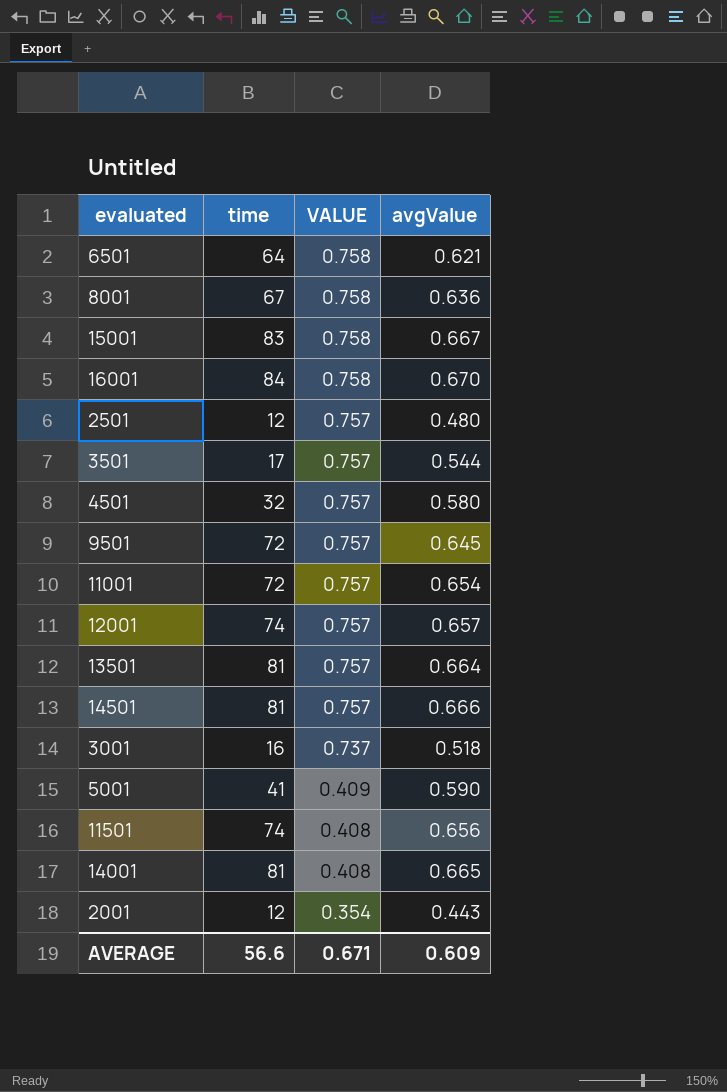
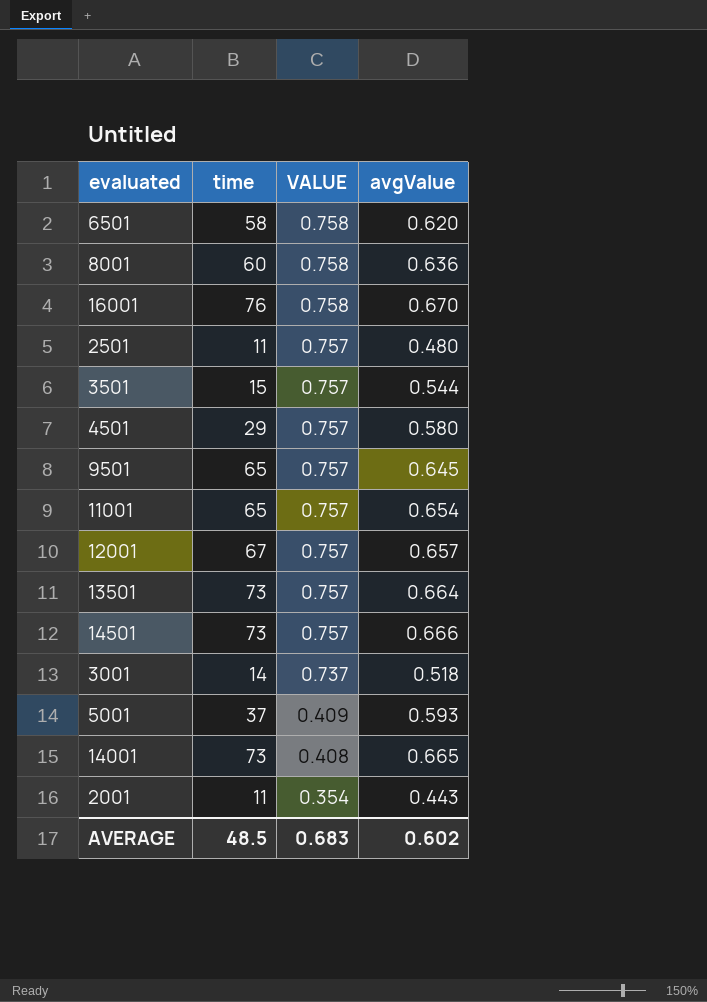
row 15001: 83 | 0.758 | 0.667 -> none
row 11501: 74 | 0.408 | 0.656 -> none
6501 | time: 64 -> 58
6501 | avgValue: 0.621 -> 0.620
8001 | time: 67 -> 60
16001 | time: 84 -> 76
2501 | time: 12 -> 11
3501 | time: 17 -> 15
4501 | time: 32 -> 29
9501 | time: 72 -> 65
11001 | time: 72 -> 65
12001 | time: 74 -> 67
13501 | time: 81 -> 73
14501 | time: 81 -> 73
3001 | time: 16 -> 14
5001 | time: 41 -> 37
5001 | avgValue: 0.590 -> 0.593
14001 | time: 81 -> 73
2001 | time: 12 -> 11
AVERAGE | time: 56.6 -> 48.5
AVERAGE | VALUE: 0.671 -> 0.683
AVERAGE | avgValue: 0.609 -> 0.602

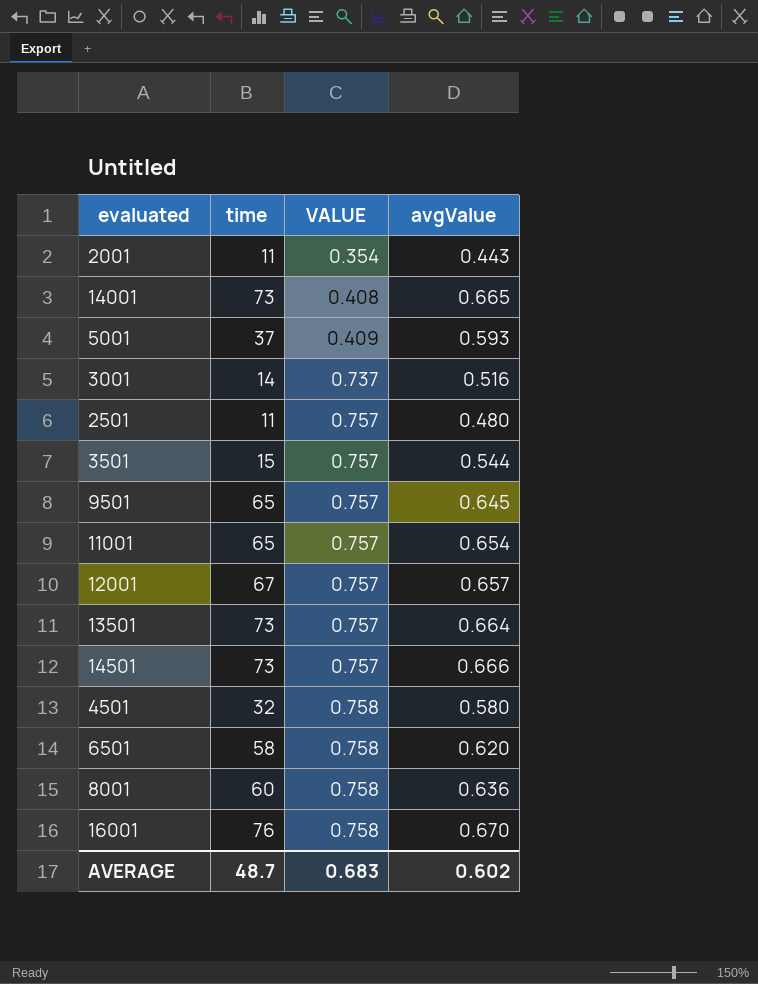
row order: VALUE descending -> VALUE ascending
3001 | avgValue: 0.518 -> 0.516
4501 | time: 29 -> 32
4501 | VALUE: 0.757 -> 0.758
AVERAGE | time: 48.5 -> 48.7

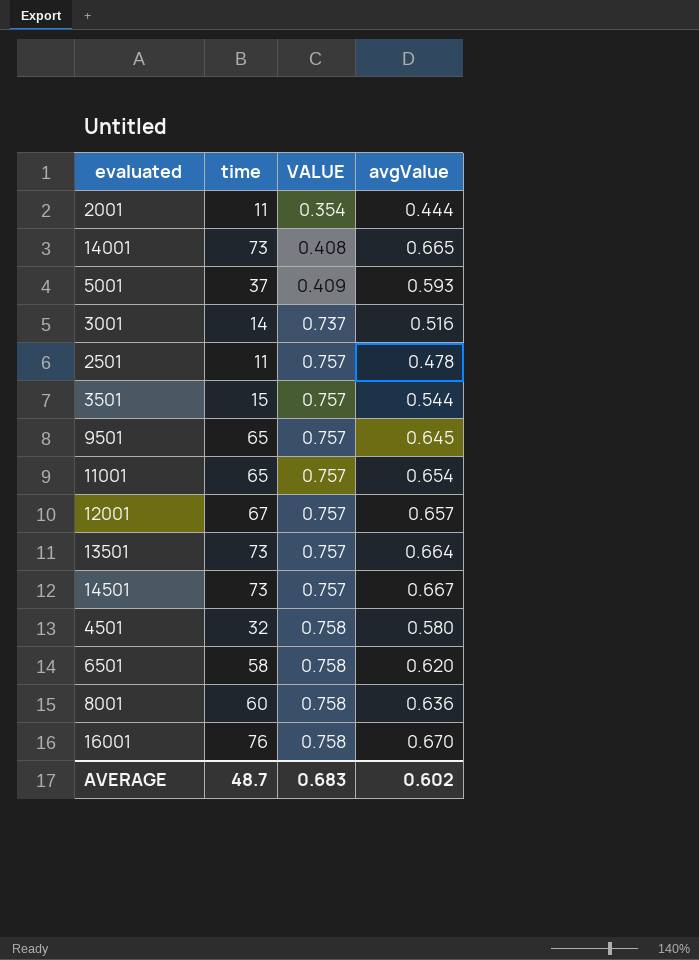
2001 | avgValue: 0.443 -> 0.444
2501 | avgValue: 0.480 -> 0.478
14501 | avgValue: 0.666 -> 0.667

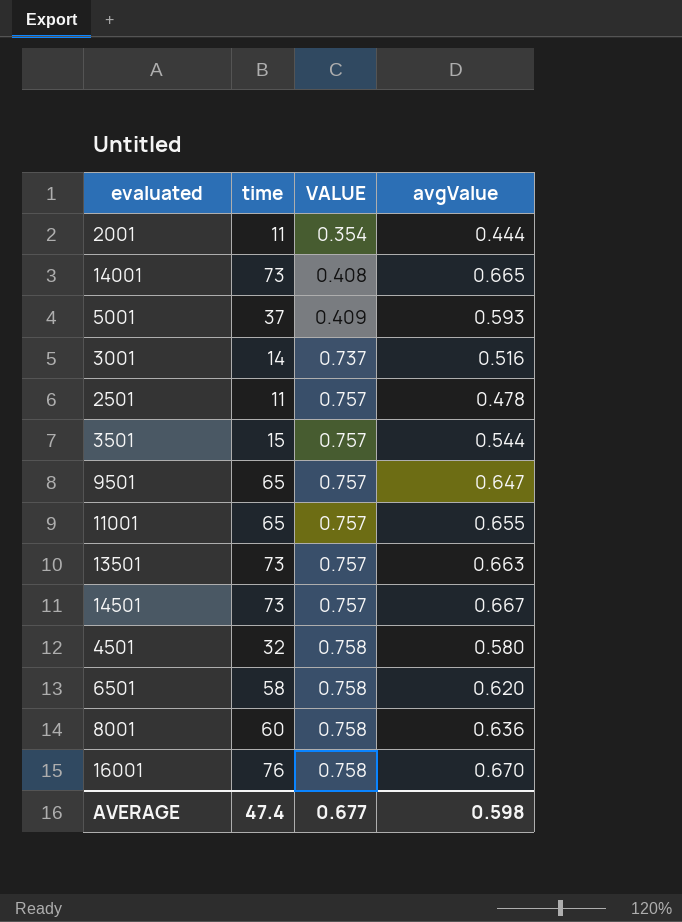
row 12001: 67 | 0.757 | 0.657 -> none
9501 | avgValue: 0.645 -> 0.647
11001 | avgValue: 0.654 -> 0.655
13501 | avgValue: 0.664 -> 0.663
AVERAGE | time: 48.7 -> 47.4
AVERAGE | VALUE: 0.683 -> 0.677
AVERAGE | avgValue: 0.602 -> 0.598

